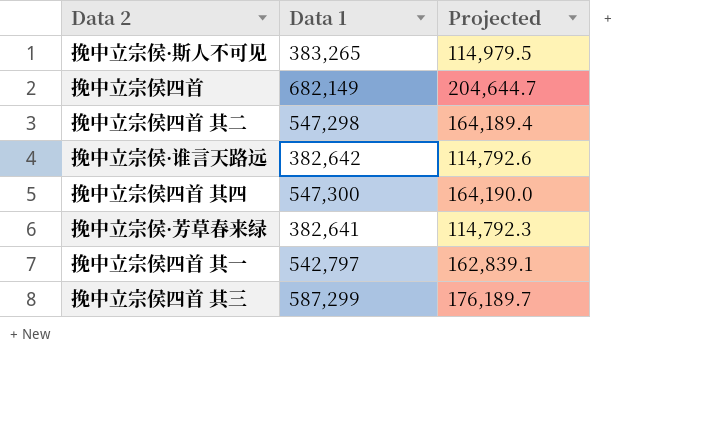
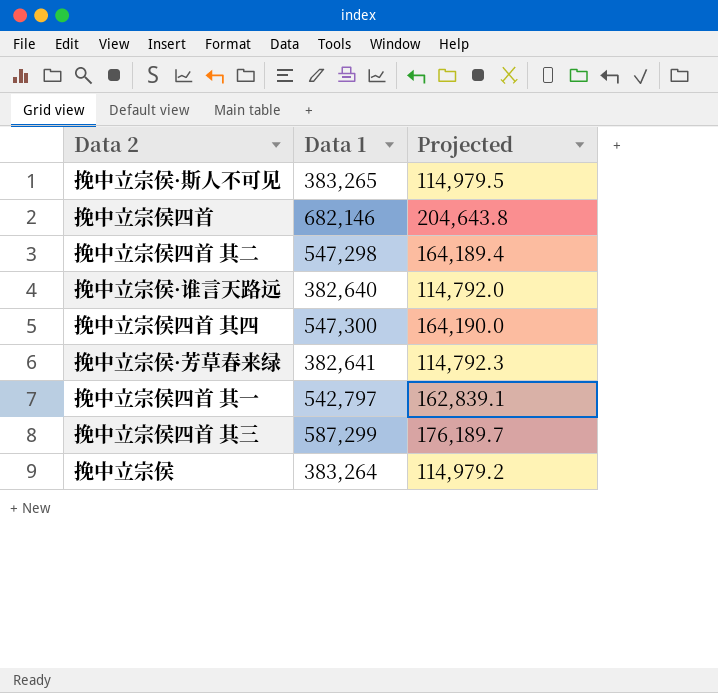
挽中立宗侯四首 | Data 1: 682,149 -> 682,146
挽中立宗侯四首 | Projected: 204,644.7 -> 204,643.8
挽中立宗侯·谁言天路远 | Data 1: 382,642 -> 382,640
挽中立宗侯·谁言天路远 | Projected: 114,792.6 -> 114,792.0
row 挽中立宗侯: none -> 383,264 | 114,979.2

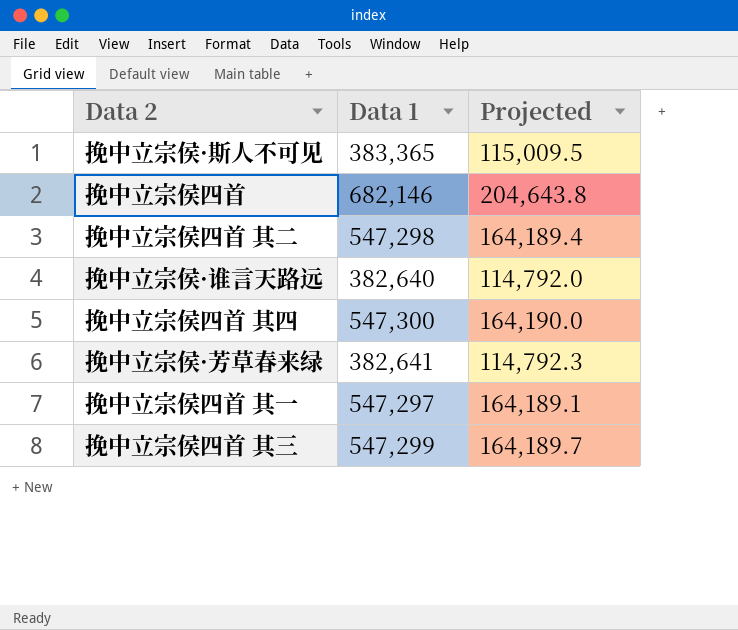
row 挽中立宗侯: 383,264 | 114,979.2 -> none
挽中立宗侯·斯人不可见 | Data 1: 383,265 -> 383,365
挽中立宗侯·斯人不可见 | Projected: 114,979.5 -> 115,009.5
挽中立宗侯四首 其一 | Data 1: 542,797 -> 547,297
挽中立宗侯四首 其一 | Projected: 162,839.1 -> 164,189.1
挽中立宗侯四首 其三 | Data 1: 587,299 -> 547,299
挽中立宗侯四首 其三 | Projected: 176,189.7 -> 164,189.7

